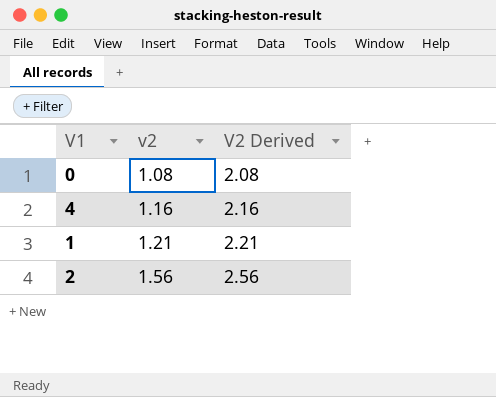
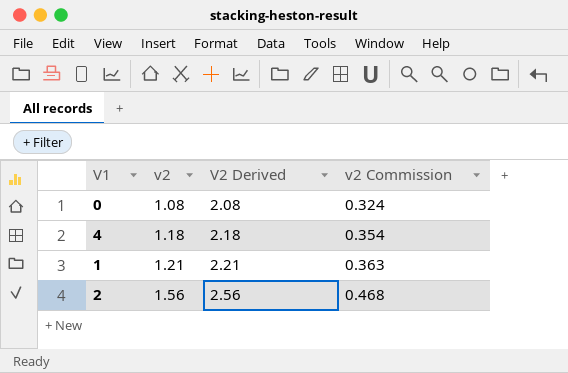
column v2 Commission | formula: none -> [v2] * 0.3
4 | v2: 1.16 -> 1.18
4 | V2 Derived: 2.16 -> 2.18

